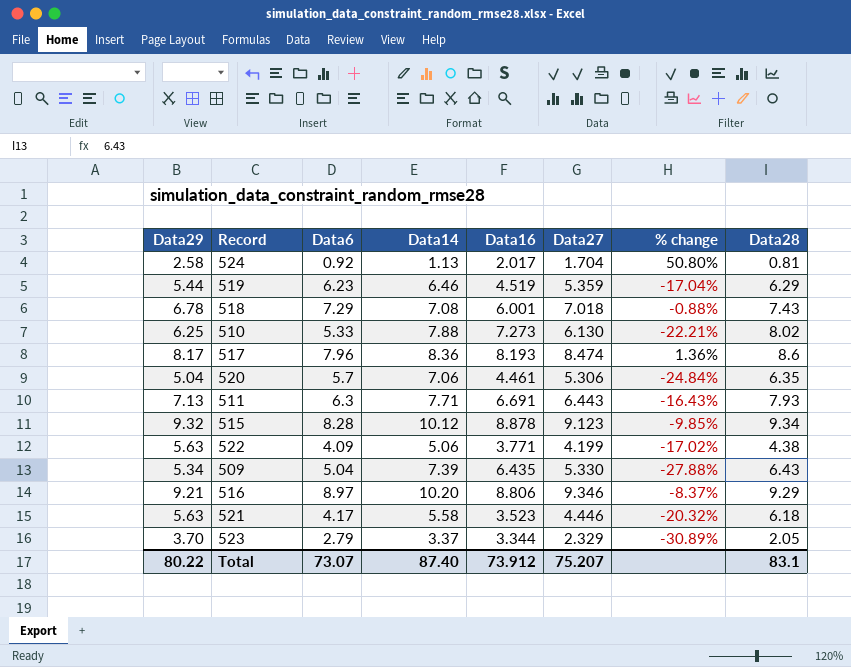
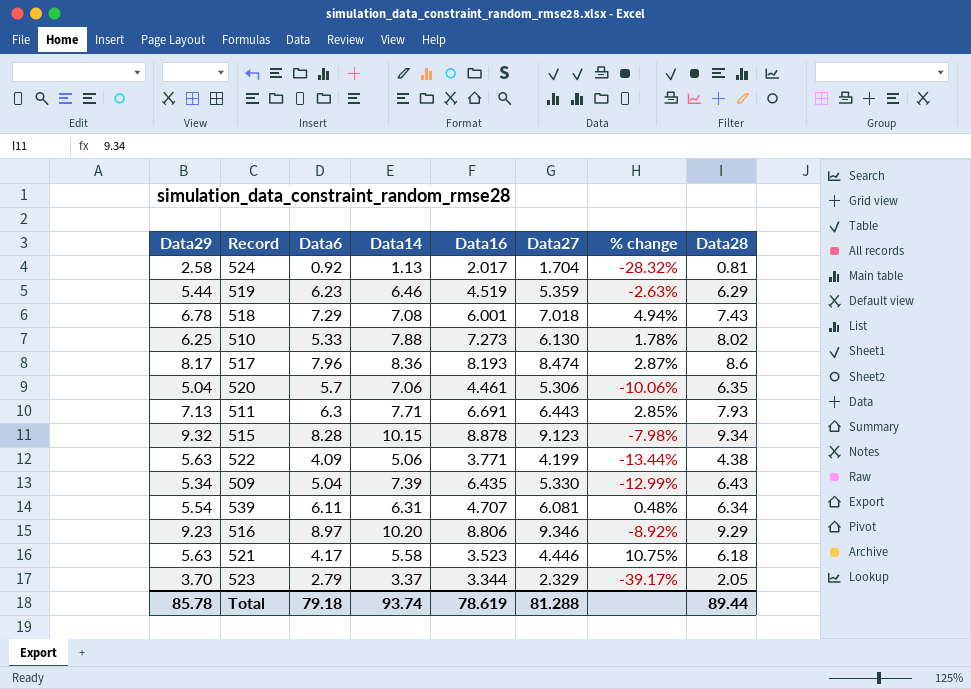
column % change | formula: ([Data27] - [Data14]) / [Data14] -> ([Data28] - [Data14]) / [Data14]
515 | Data14: 10.12 -> 10.15
row 539: none -> 5.54 | 6.11 | 6.31 | 4.707 | 6.081 | 0.48% | 6.34
516 | Data29: 9.21 -> 9.23
Total | Data29: 80.22 -> 85.78
Total | Data6: 73.07 -> 79.18
Total | Data14: 87.40 -> 93.74
Total | Data16: 73.912 -> 78.619
Total | Data27: 75.207 -> 81.288
Total | Data28: 83.1 -> 89.44

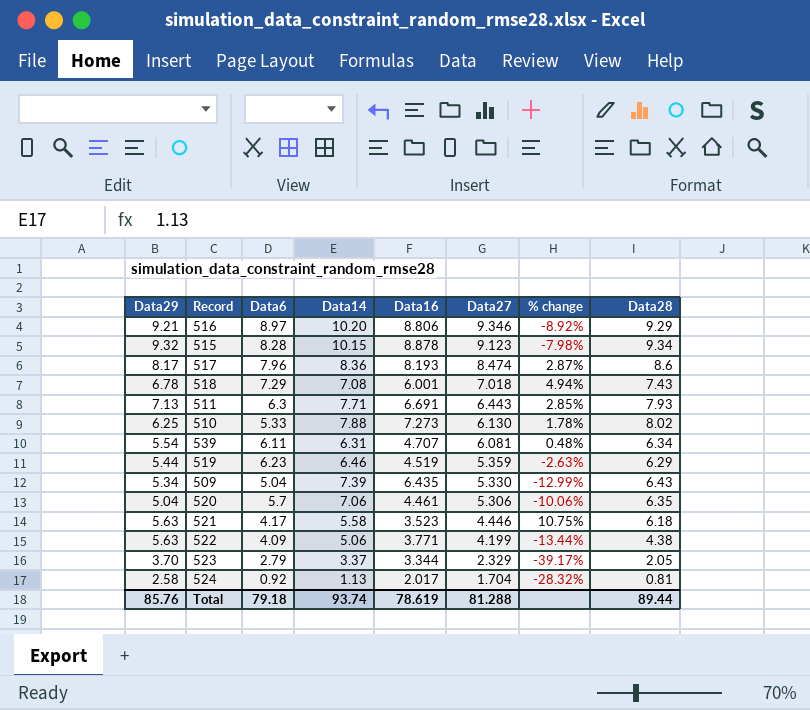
row order: none -> Data27 descending
516 | Data29: 9.23 -> 9.21
Total | Data29: 85.78 -> 85.76

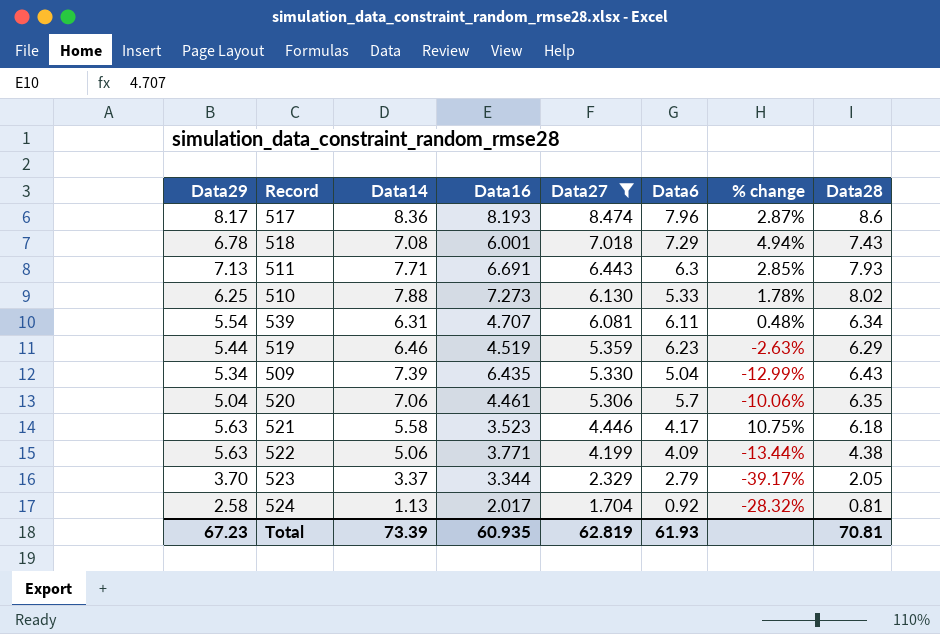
filter: none -> Data27 <= 8.474
column Data6 | position: 3 -> 6
Total | Data29: 85.76 -> 67.23
Total | Data14: 93.74 -> 73.39
Total | Data16: 78.619 -> 60.935
Total | Data27: 81.288 -> 62.819
Total | Data6: 79.18 -> 61.93
Total | Data28: 89.44 -> 70.81

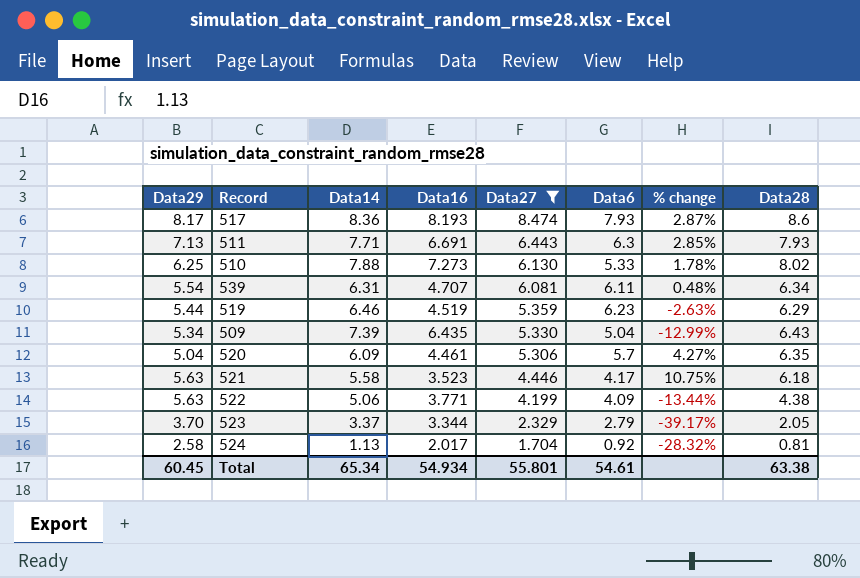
row 518: 6.78 | 7.08 | 6.001 | 7.018 | 7.29 | 4.94% | 7.43 -> none
517 | Data6: 7.96 -> 7.93
520 | Data14: 7.06 -> 6.09
520 | % change: -10.06% -> 4.27%
Total | Data29: 67.23 -> 60.45
Total | Data14: 73.39 -> 65.34
Total | Data16: 60.935 -> 54.934
Total | Data27: 62.819 -> 55.801
Total | Data6: 61.93 -> 54.61
Total | Data28: 70.81 -> 63.38

